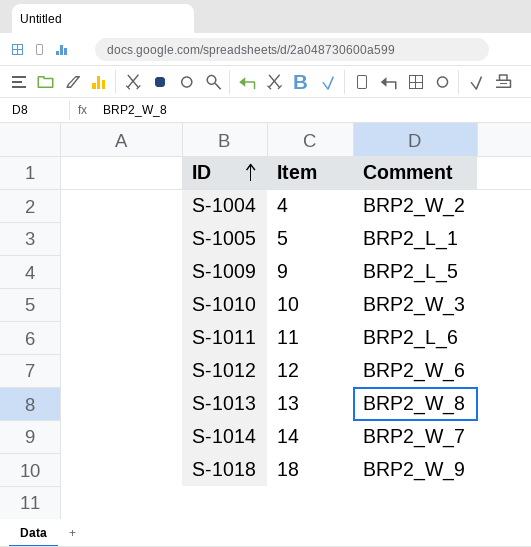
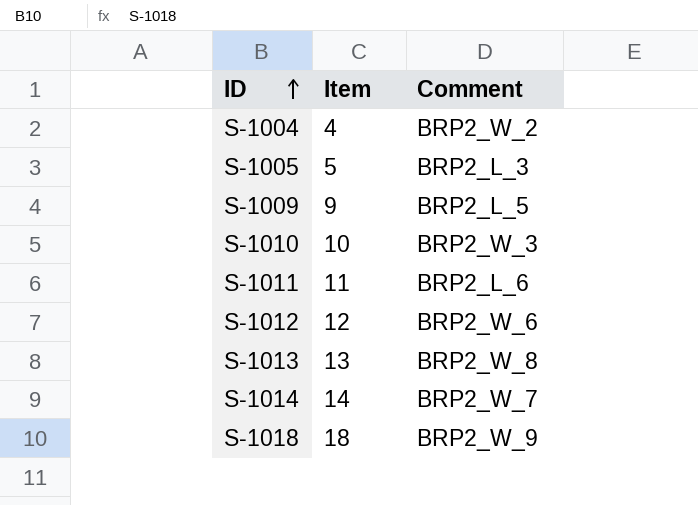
S-1005 | Comment: BRP2_L_1 -> BRP2_L_3

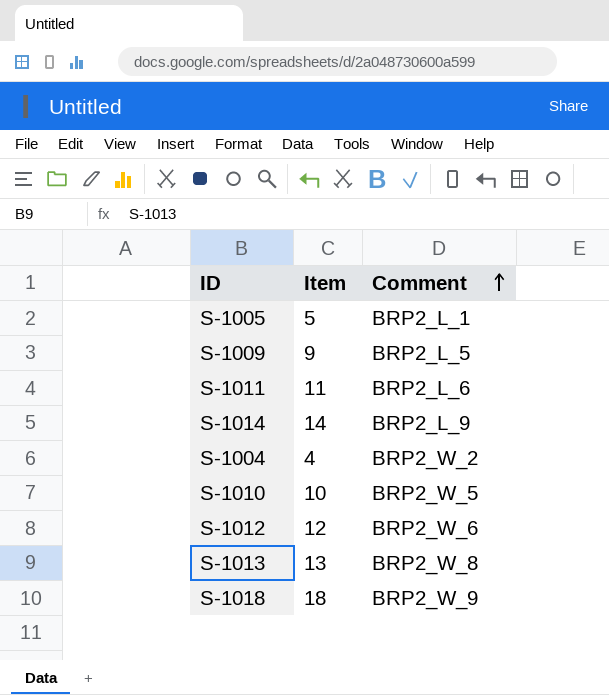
row order: ID ascending -> Comment ascending
S-1005 | Comment: BRP2_L_3 -> BRP2_L_1
S-1014 | Comment: BRP2_W_7 -> BRP2_L_9
S-1010 | Comment: BRP2_W_3 -> BRP2_W_5

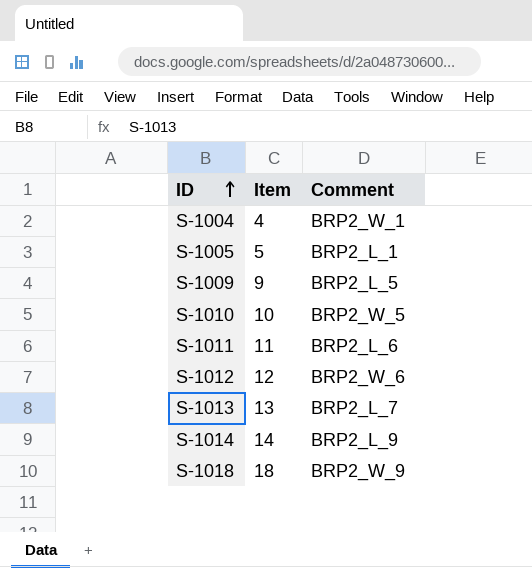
row order: Comment ascending -> ID ascending
S-1004 | Comment: BRP2_W_2 -> BRP2_W_1
S-1013 | Comment: BRP2_W_8 -> BRP2_L_7

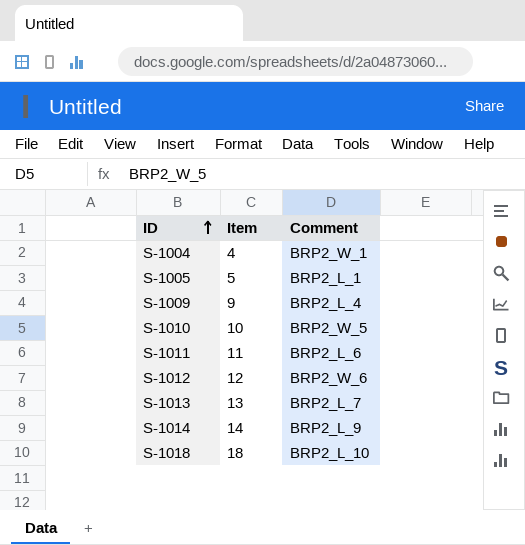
S-1009 | Comment: BRP2_L_5 -> BRP2_L_4
S-1018 | Comment: BRP2_W_9 -> BRP2_L_10

